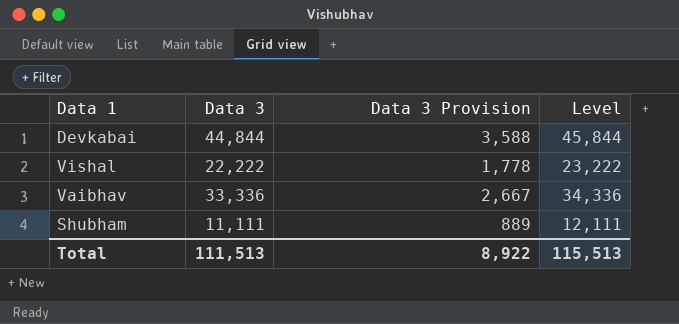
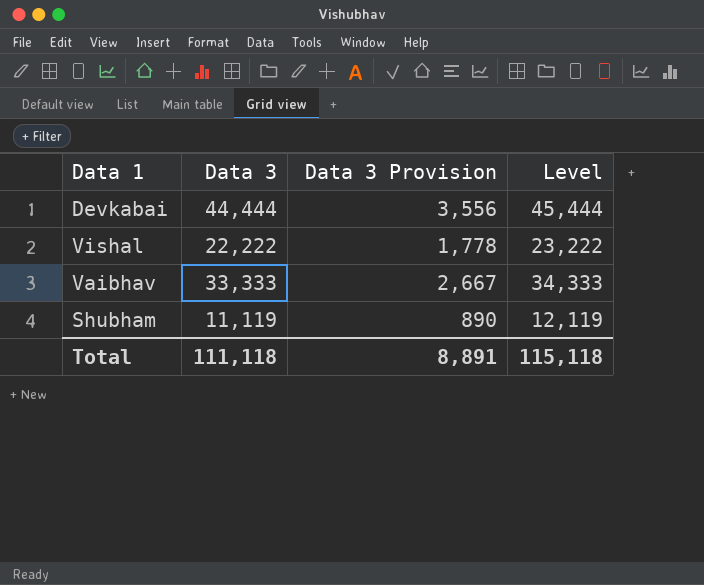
Devkabai | Data 3: 44,844 -> 44,444
Devkabai | Data 3 Provision: 3,588 -> 3,556
Devkabai | Level: 45,844 -> 45,444
Vaibhav | Data 3: 33,336 -> 33,333
Vaibhav | Level: 34,336 -> 34,333
Shubham | Data 3: 11,111 -> 11,119
Shubham | Data 3 Provision: 889 -> 890
Shubham | Level: 12,111 -> 12,119
Total | Data 3: 111,513 -> 111,118
Total | Data 3 Provision: 8,922 -> 8,891
Total | Level: 115,513 -> 115,118

